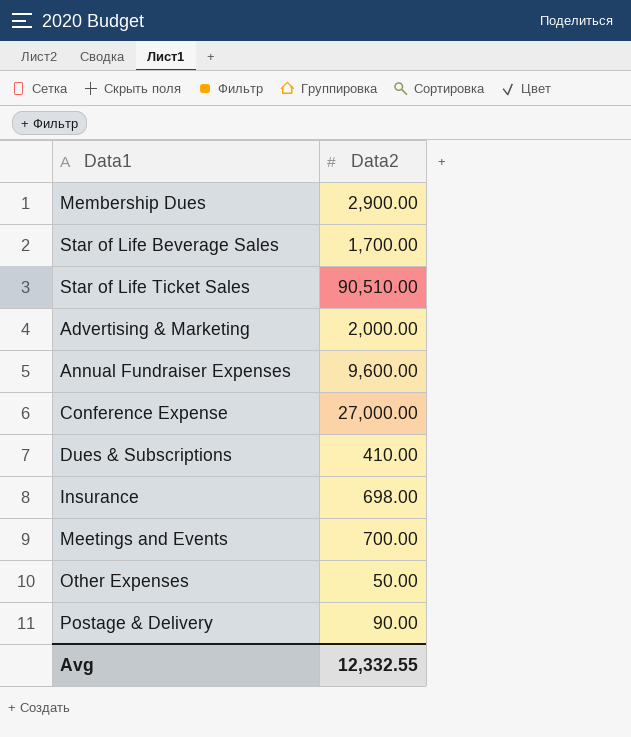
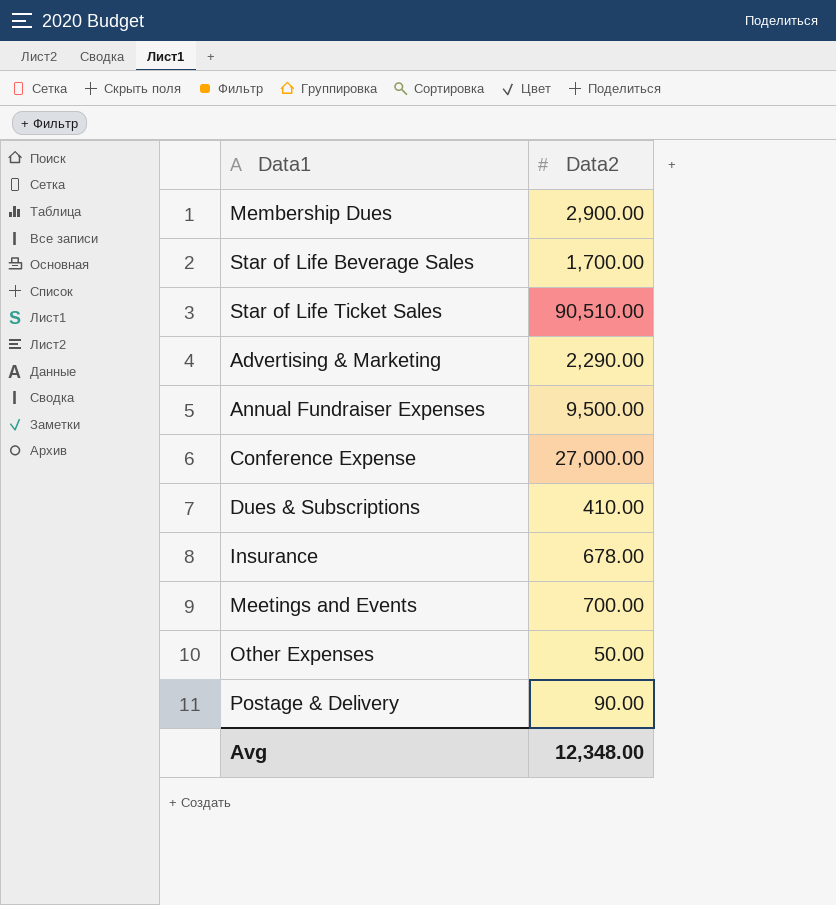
Advertising & Marketing | Data2: 2,000.00 -> 2,290.00
Annual Fundraiser Expenses | Data2: 9,600.00 -> 9,500.00
Insurance | Data2: 698.00 -> 678.00
Avg | Data2: 12,332.55 -> 12,348.00

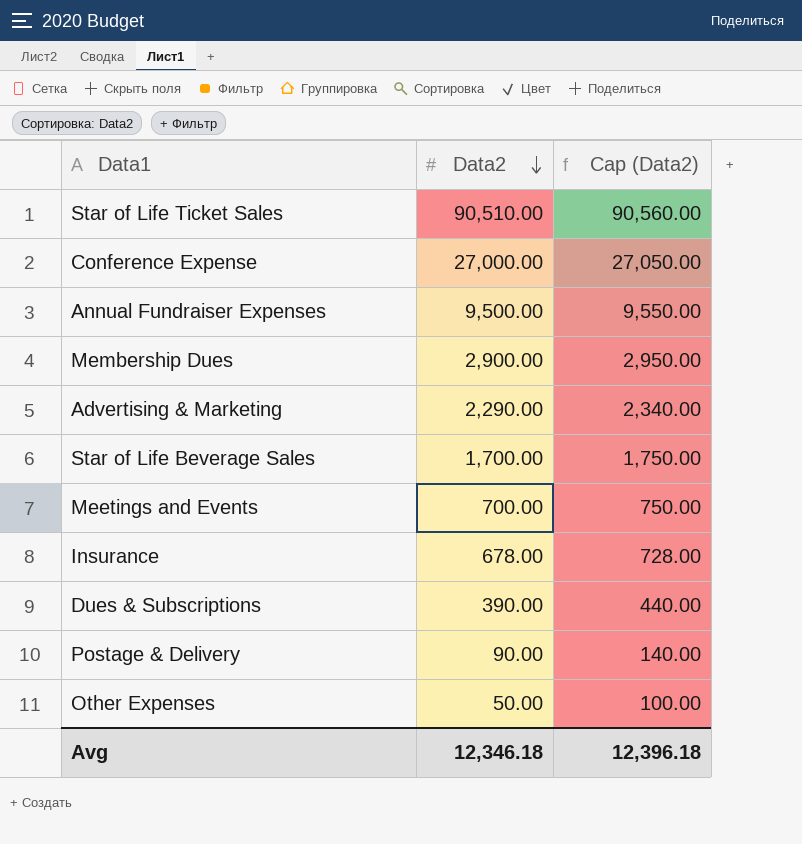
row order: none -> Data2 descending
column Cap (Data2) | formula: none -> [Data2] + 50
Dues & Subscriptions | Data2: 410.00 -> 390.00
Avg | Data2: 12,348.00 -> 12,346.18

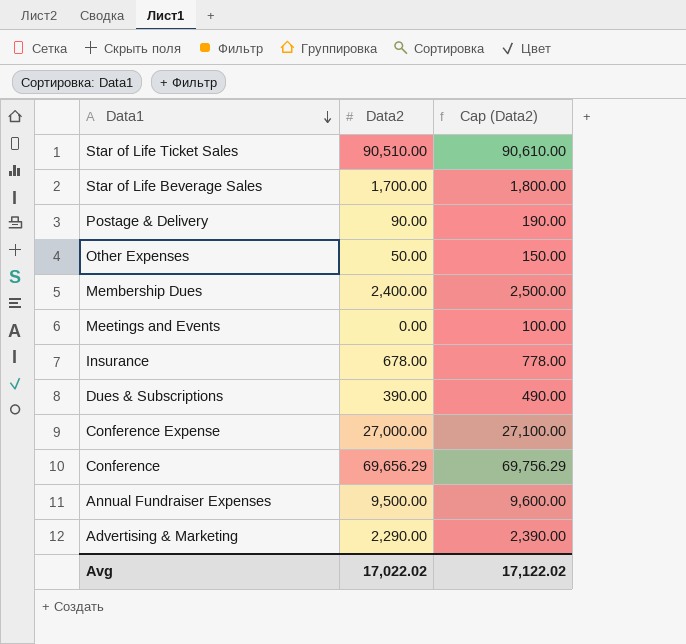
row order: Data2 descending -> Data1 descending
column Cap (Data2) | formula: [Data2] + 50 -> [Data2] + 100
Membership Dues | Data2: 2,900.00 -> 2,400.00
Meetings and Events | Data2: 700.00 -> 0.00
row Conference: none -> 69,656.29 | 69,756.29
Avg | Data2: 12,346.18 -> 17,022.02
Avg | Cap (Data2): 12,396.18 -> 17,122.02

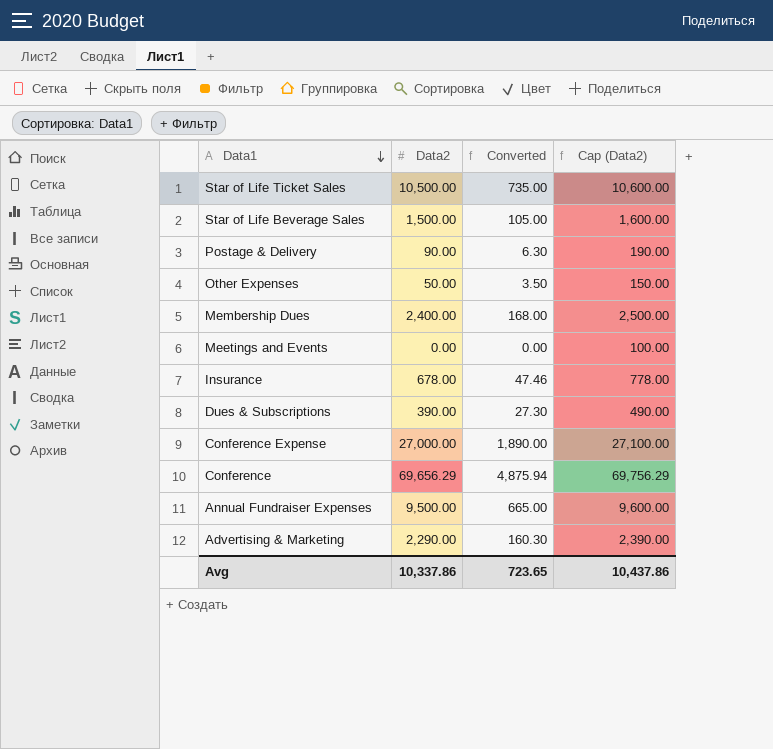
column Converted | formula: none -> [Data2] * 0.07
Star of Life Ticket Sales | Data2: 90,510.00 -> 10,500.00
Star of Life Ticket Sales | Cap (Data2): 90,610.00 -> 10,600.00
Star of Life Beverage Sales | Data2: 1,700.00 -> 1,500.00
Star of Life Beverage Sales | Cap (Data2): 1,800.00 -> 1,600.00
Avg | Data2: 17,022.02 -> 10,337.86
Avg | Cap (Data2): 17,122.02 -> 10,437.86

